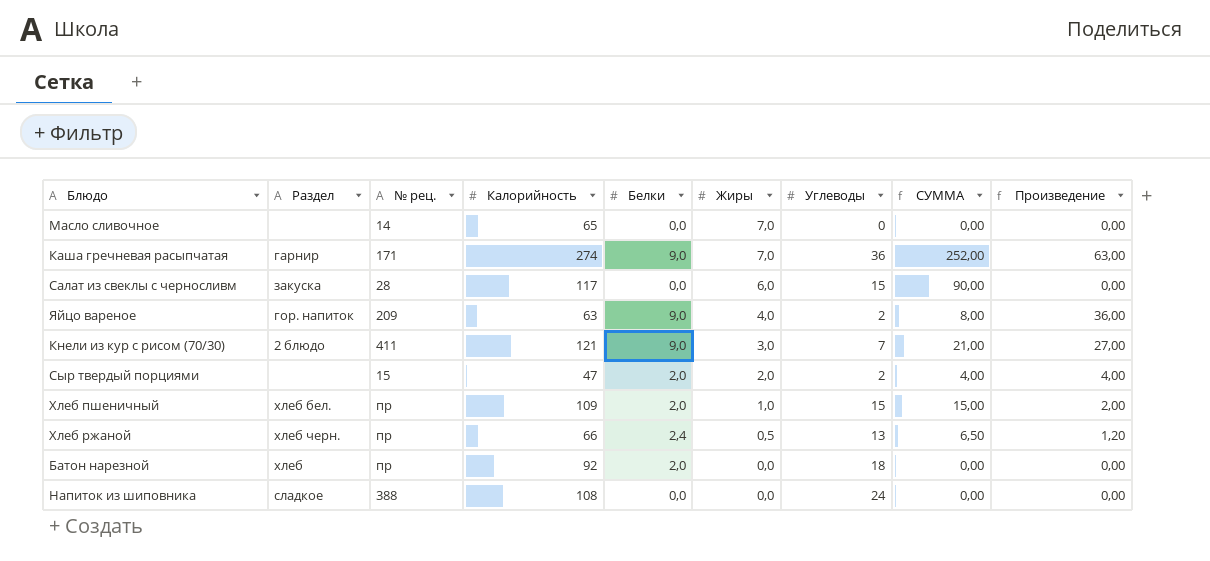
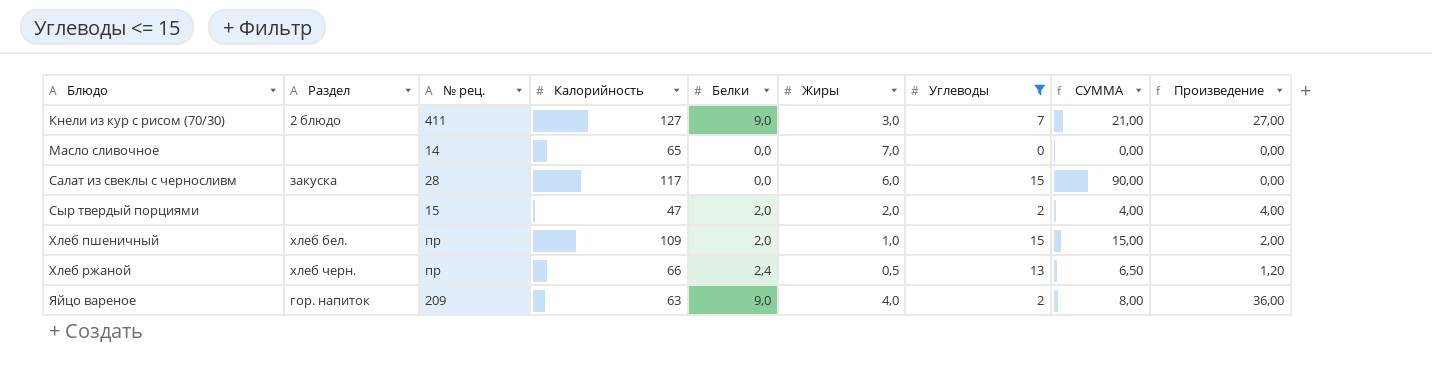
filter: none -> Углеводы <= 15
row order: Жиры descending -> Блюдо ascending
Кнели из кур с рисом (70/30) | Калорийность: 121 -> 127

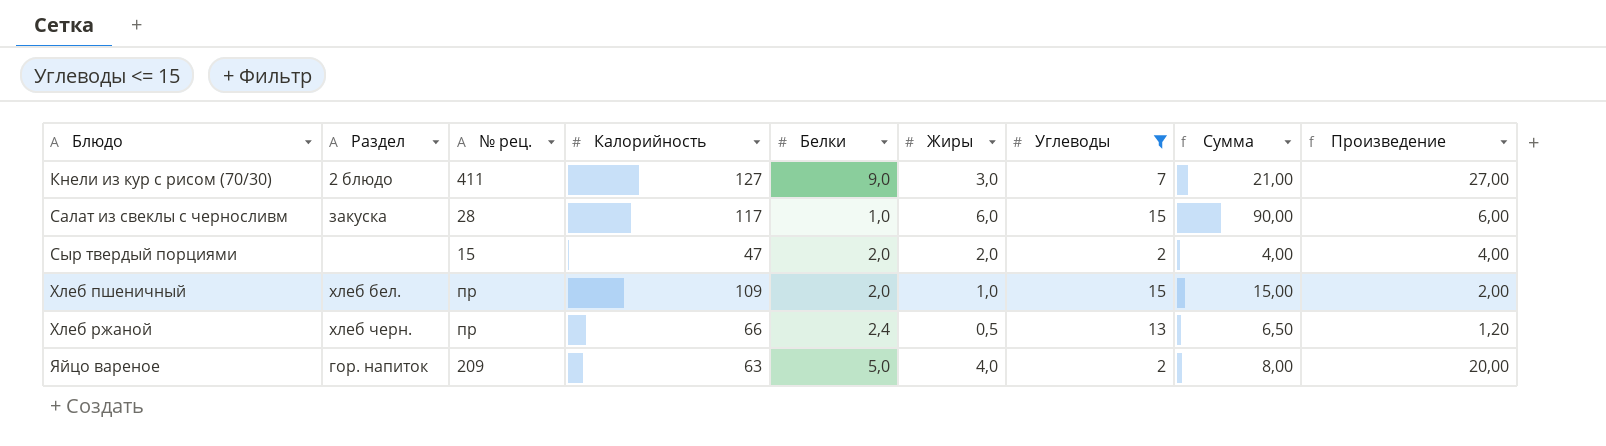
column name: СУММА -> Сумма
row Масло сливочное: none | 14 | 65 | 0,0 | 7,0 | 0 | 0,00 | 0,00 -> none
Салат из свеклы с черносливм | Белки: 0,0 -> 1,0
Салат из свеклы с черносливм | Произведение: 0,00 -> 6,00
Яйцо вареное | Белки: 9,0 -> 5,0
Яйцо вареное | Произведение: 36,00 -> 20,00

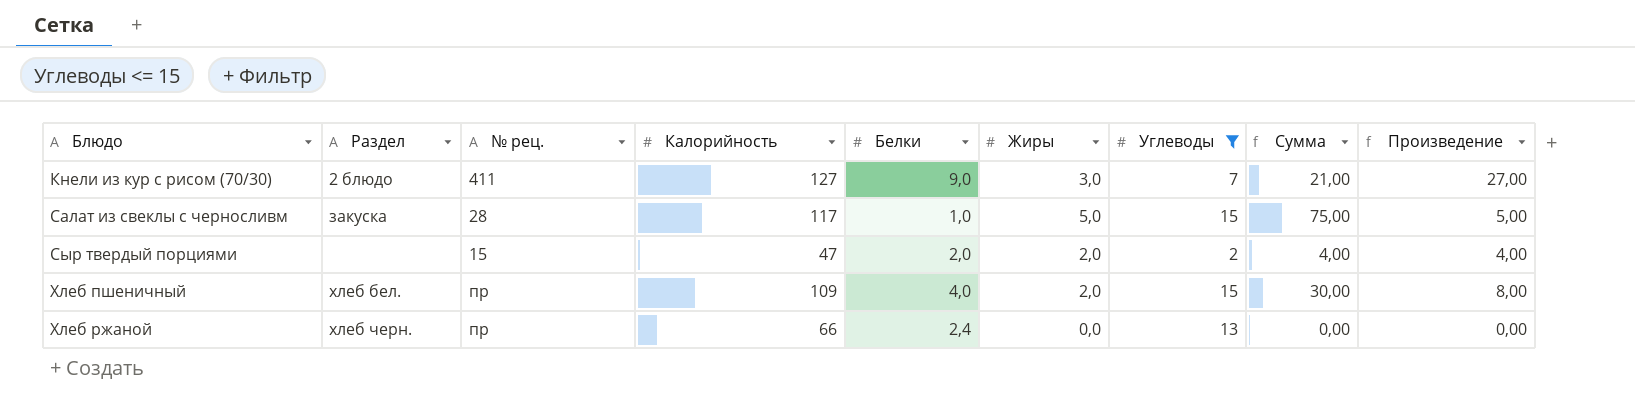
row Яйцо вареное: гор. напиток | 209 | 63 | 5,0 | 4,0 | 2 | 8,00 | 20,00 -> none
Салат из свеклы с черносливм | Жиры: 6,0 -> 5,0
Салат из свеклы с черносливм | Сумма: 90,00 -> 75,00
Салат из свеклы с черносливм | Произведение: 6,00 -> 5,00
Хлеб пшеничный | Белки: 2,0 -> 4,0
Хлеб пшеничный | Жиры: 1,0 -> 2,0
Хлеб пшеничный | Сумма: 15,00 -> 30,00
Хлеб пшеничный | Произведение: 2,00 -> 8,00
Хлеб ржаной | Жиры: 0,5 -> 0,0
Хлеб ржаной | Сумма: 6,50 -> 0,00
Хлеб ржаной | Произведение: 1,20 -> 0,00

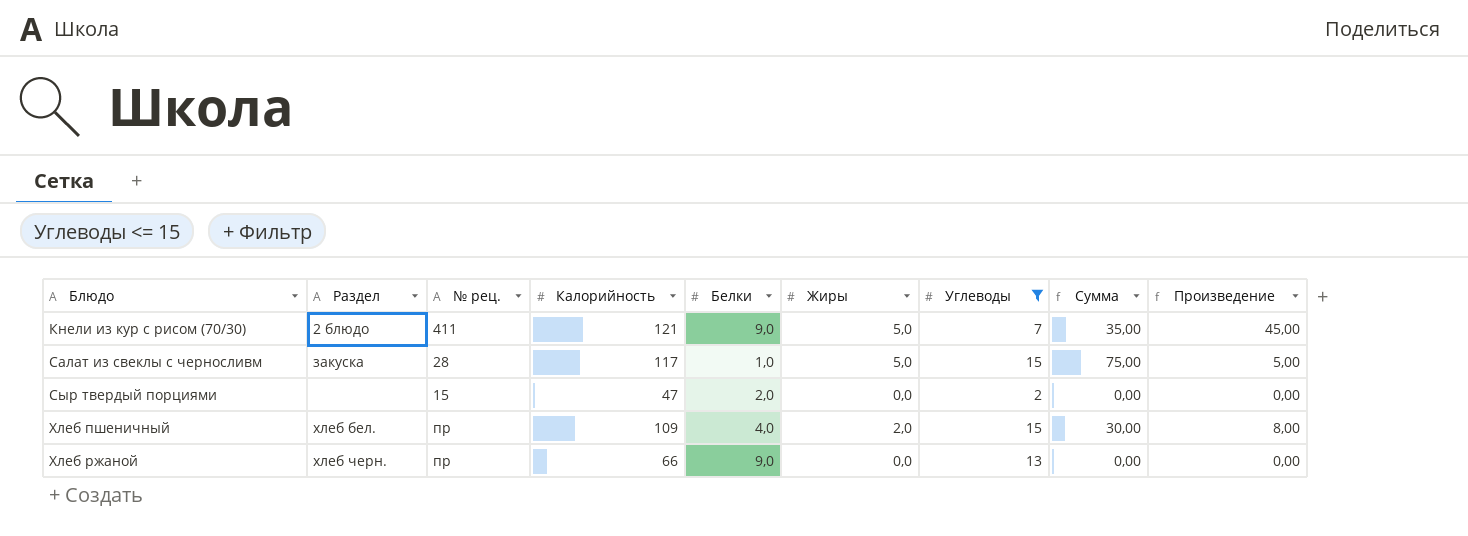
Кнели из кур с рисом (70/30) | Калорийность: 127 -> 121
Кнели из кур с рисом (70/30) | Жиры: 3,0 -> 5,0
Кнели из кур с рисом (70/30) | Сумма: 21,00 -> 35,00
Кнели из кур с рисом (70/30) | Произведение: 27,00 -> 45,00
Сыр твердый порциями | Жиры: 2,0 -> 0,0
Сыр твердый порциями | Сумма: 4,00 -> 0,00
Сыр твердый порциями | Произведение: 4,00 -> 0,00
Хлеб ржаной | Белки: 2,4 -> 9,0

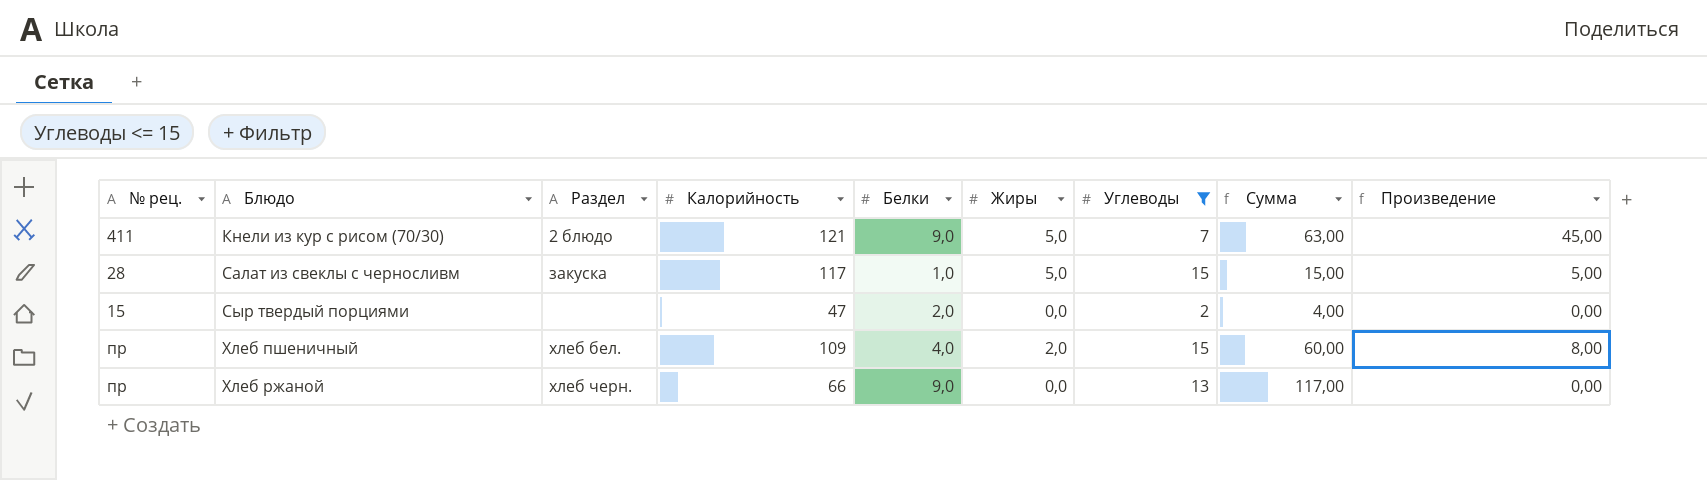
column № рец. | position: 3 -> 1
column Сумма | formula: [Жиры] * [Углеводы] -> [Белки] * [Углеводы]

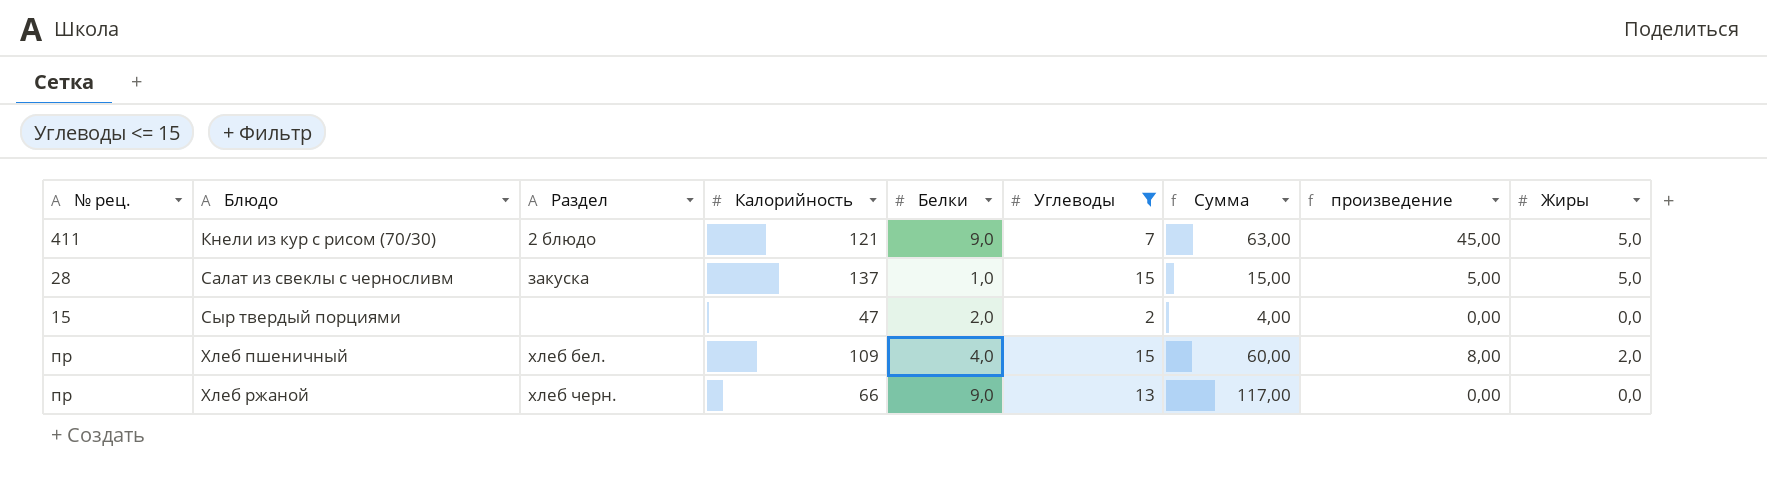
column name: Произведение -> произведение
column Жиры | position: 6 -> 9
Салат из свеклы с черносливм | Калорийность: 117 -> 137

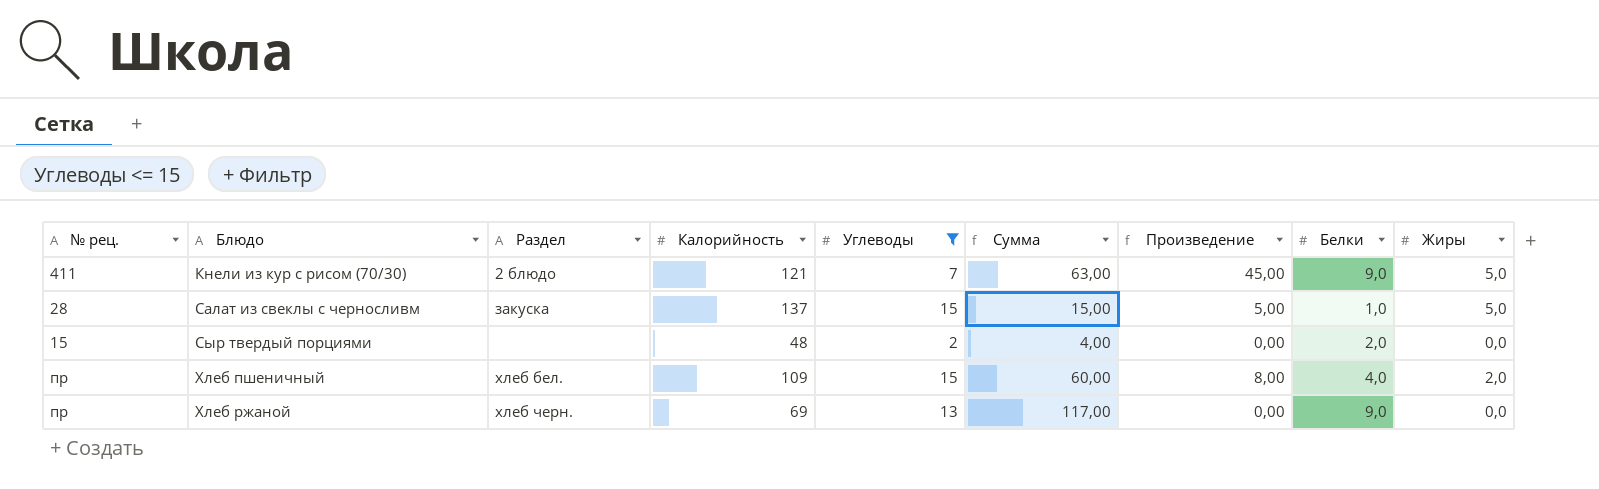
column name: произведение -> Произведение
column Белки | position: 5 -> 8
Сыр твердый порциями | Калорийность: 47 -> 48
Хлеб ржаной | Калорийность: 66 -> 69

